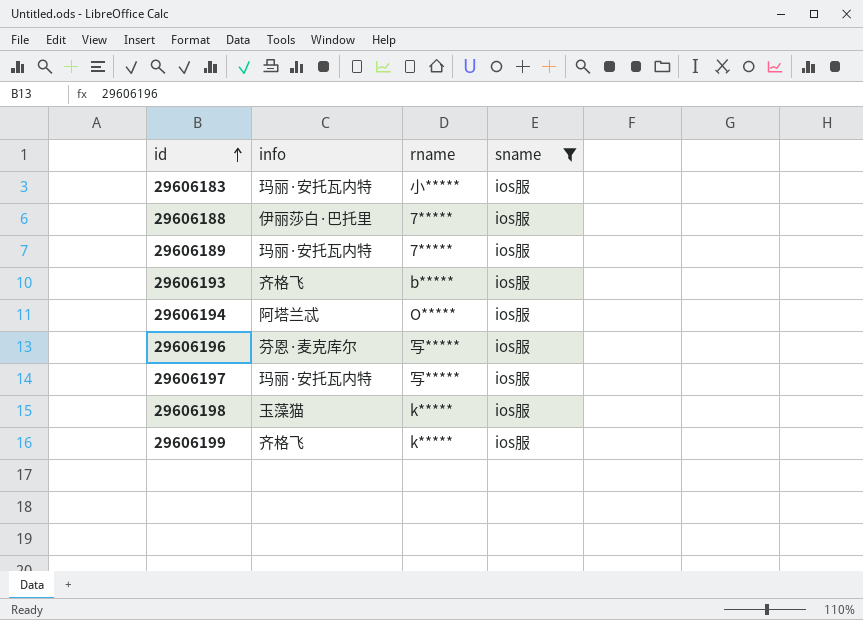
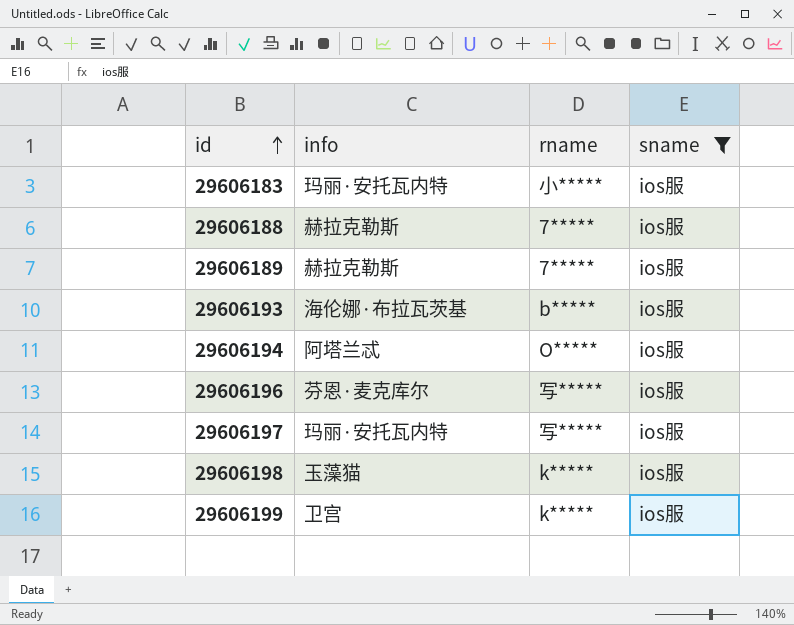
29606188 | info: 伊丽莎白·巴托里 -> 赫拉克勒斯
29606189 | info: 玛丽·安托瓦内特 -> 赫拉克勒斯
29606193 | info: 齐格飞 -> 海伦娜·布拉瓦茨基
29606199 | info: 齐格飞 -> 卫宫

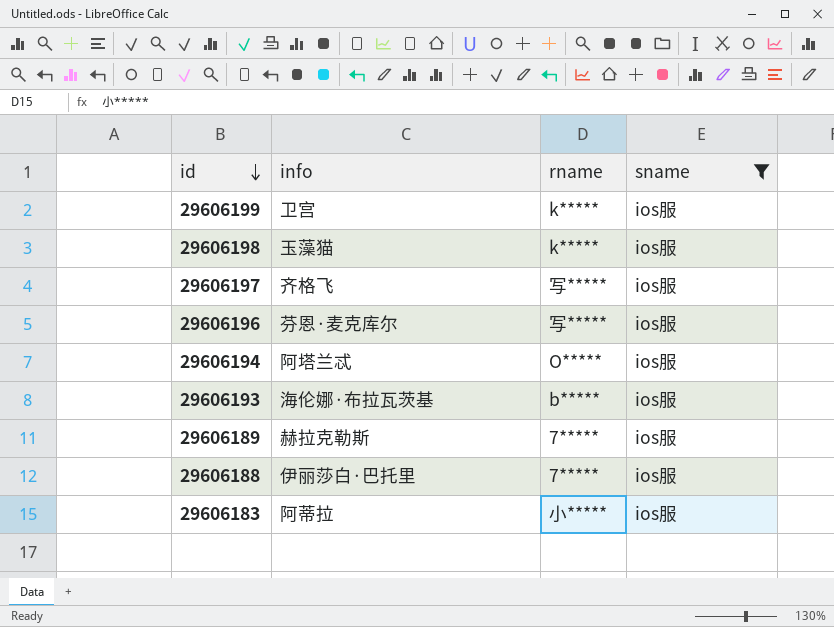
row order: id ascending -> id descending
29606197 | info: 玛丽·安托瓦内特 -> 齐格飞
29606188 | info: 赫拉克勒斯 -> 伊丽莎白·巴托里
29606183 | info: 玛丽·安托瓦内特 -> 阿蒂拉

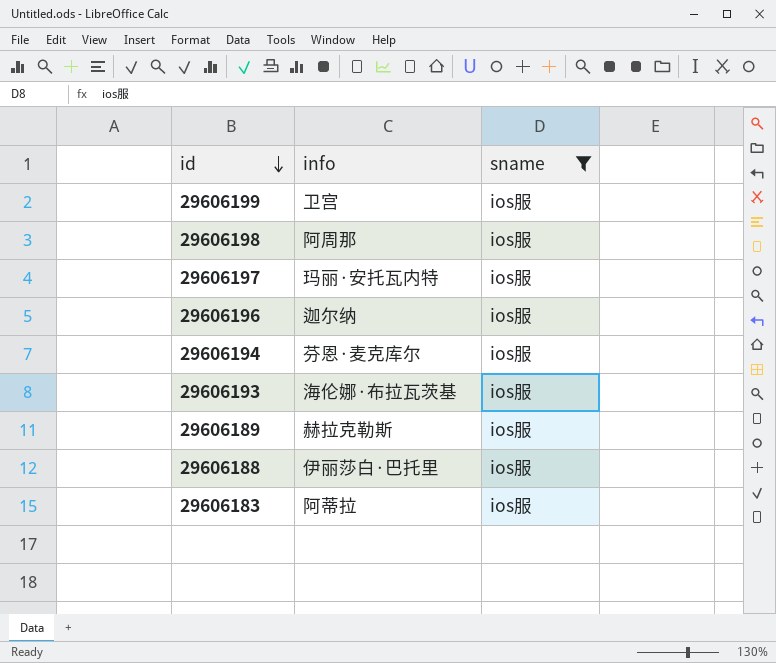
column rname | position: 3 -> none
29606198 | info: 玉藻猫 -> 阿周那
29606197 | info: 齐格飞 -> 玛丽·安托瓦内特
29606196 | info: 芬恩·麦克库尔 -> 迦尔纳
29606194 | info: 阿塔兰忒 -> 芬恩·麦克库尔

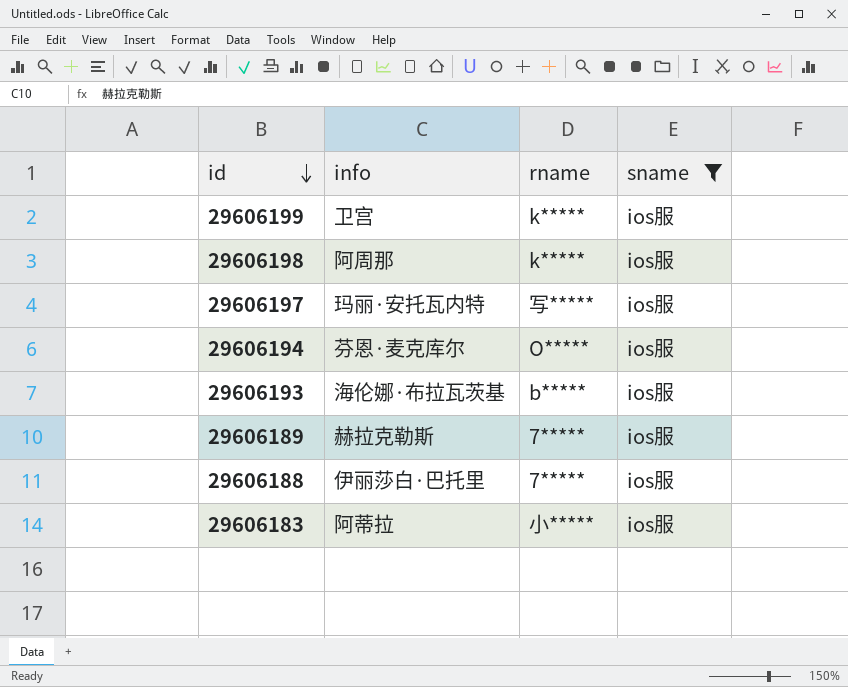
column rname | position: none -> 3
row 29606196: 迦尔纳 | ios服 -> none

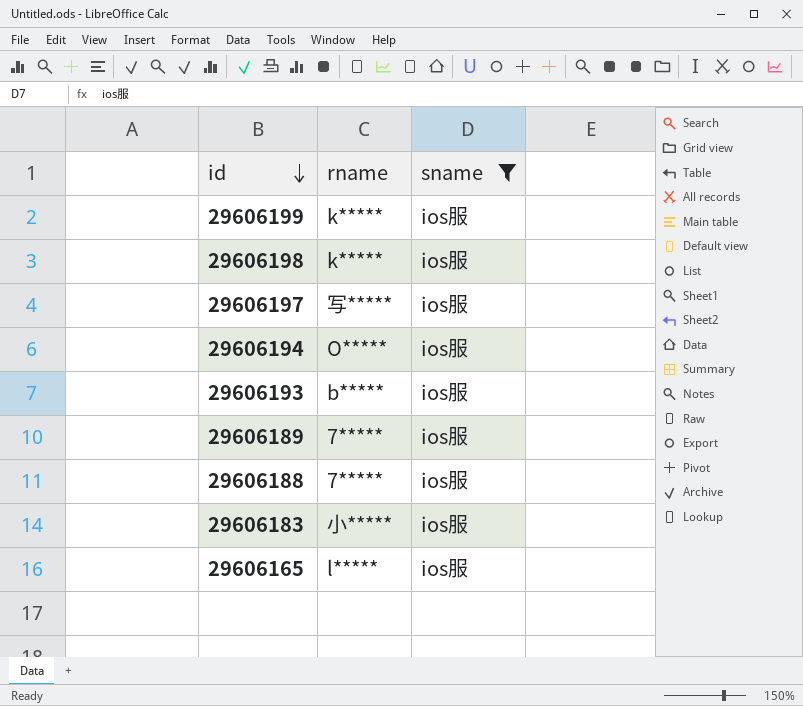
column info | position: 2 -> none
row 29606165: none -> l***** | ios服

